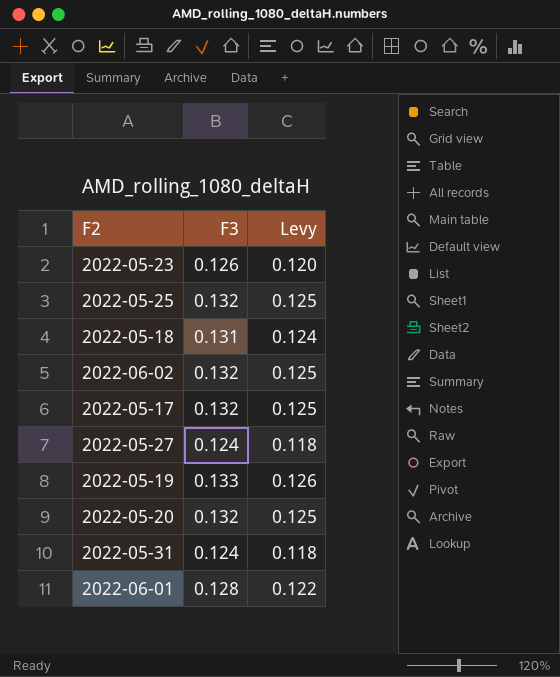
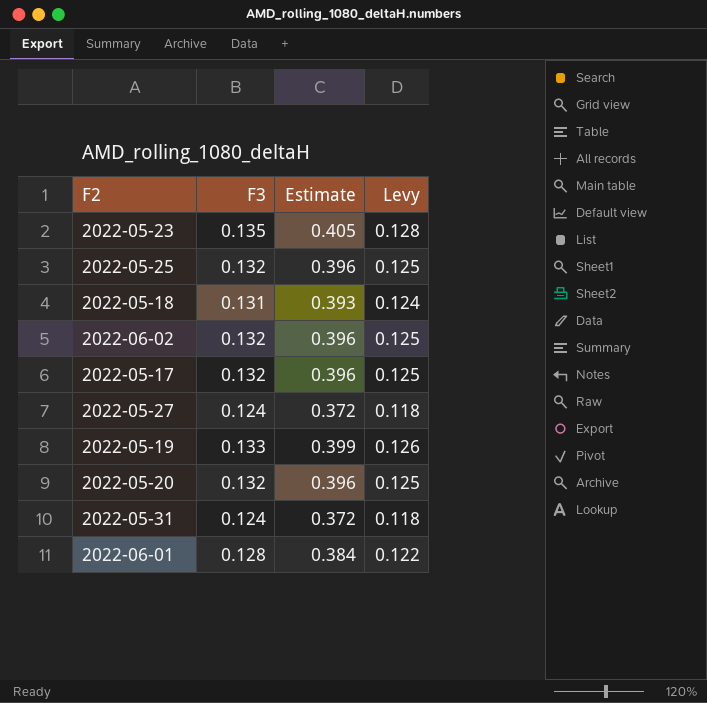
column Estimate | formula: none -> [F3] * 3
2022-05-23 | F3: 0.126 -> 0.135
2022-05-23 | Levy: 0.120 -> 0.128

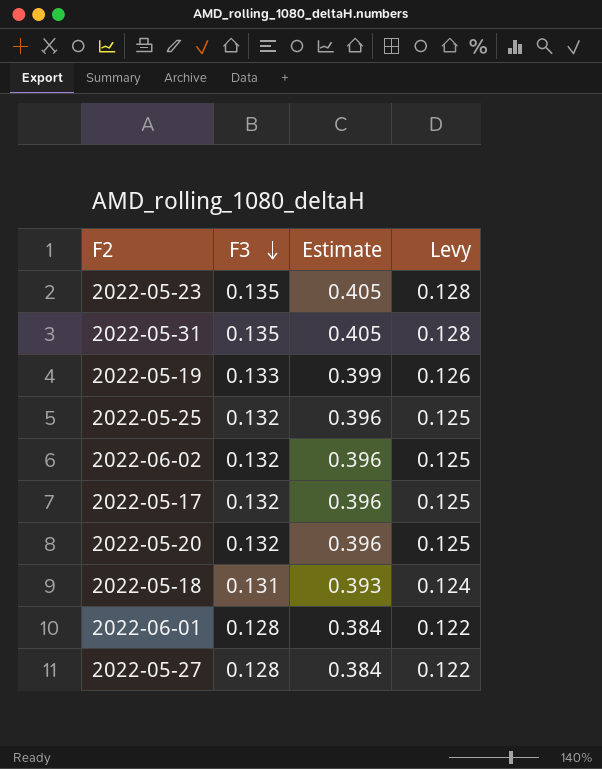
row order: none -> F3 descending
2022-05-31 | F3: 0.124 -> 0.135
2022-05-31 | Estimate: 0.372 -> 0.405
2022-05-31 | Levy: 0.118 -> 0.128
2022-05-27 | F3: 0.124 -> 0.128
2022-05-27 | Estimate: 0.372 -> 0.384
2022-05-27 | Levy: 0.118 -> 0.122

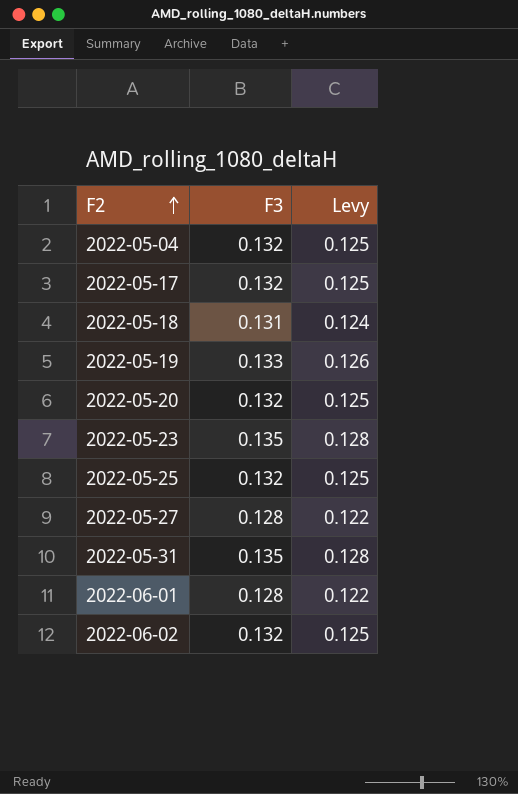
row order: F3 descending -> F2 ascending
column Estimate | formula: [F3] * 3 -> none
row 2022-05-04: none -> 0.132 | 0.125

